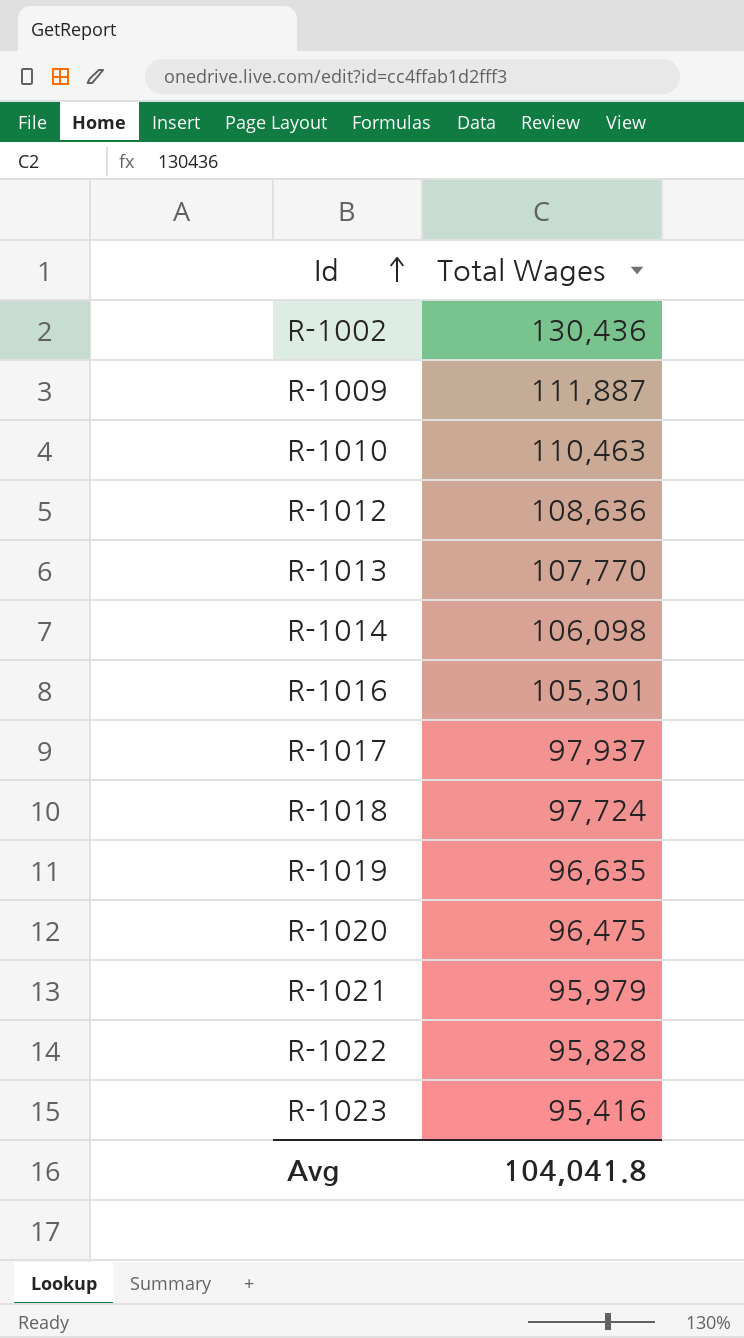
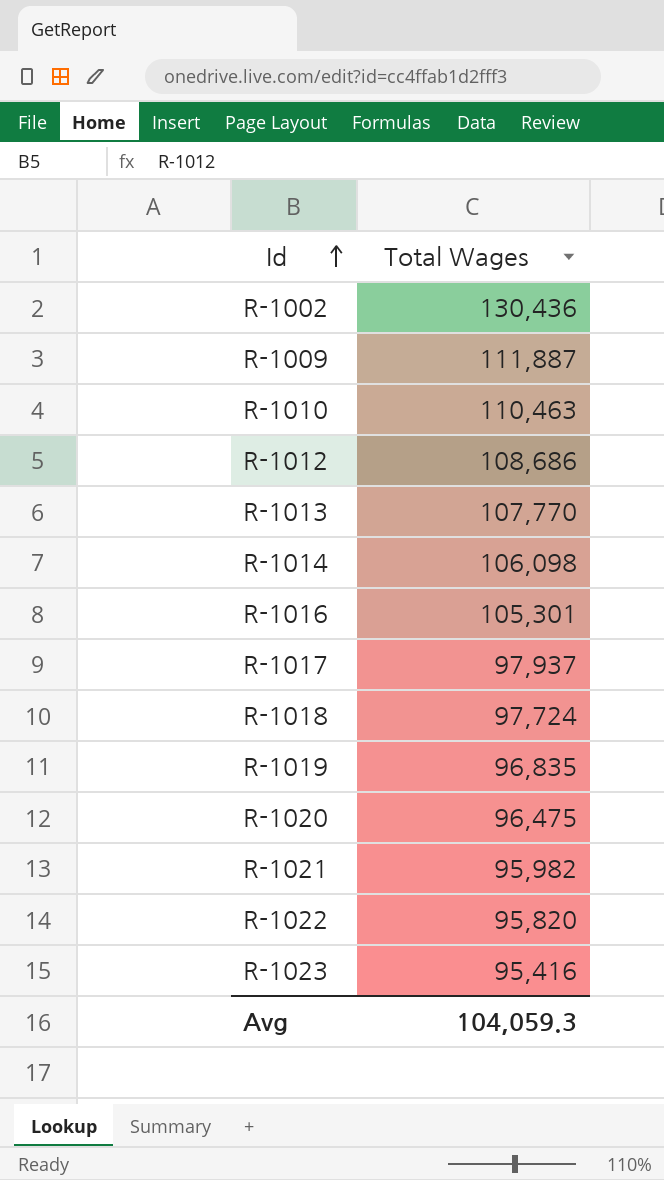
R-1012 | Total Wages: 108,636 -> 108,686
R-1019 | Total Wages: 96,635 -> 96,835
R-1021 | Total Wages: 95,979 -> 95,982
R-1022 | Total Wages: 95,828 -> 95,820
Avg | Total Wages: 104,041.8 -> 104,059.3

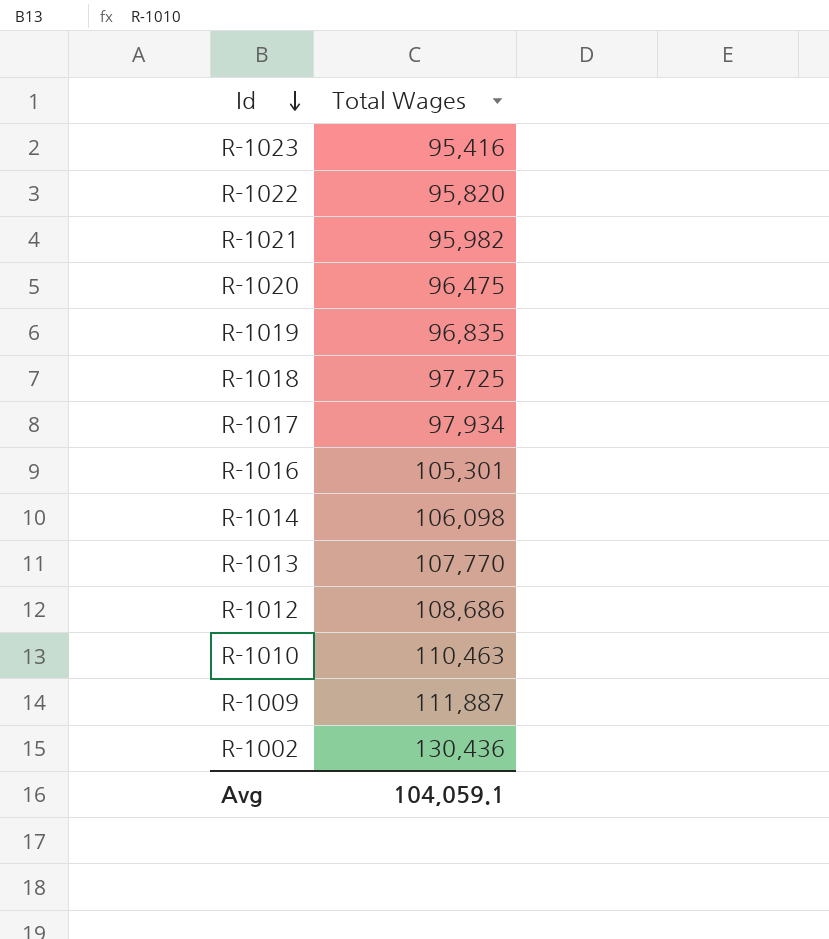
row order: Id ascending -> Id descending
R-1018 | Total Wages: 97,724 -> 97,725
R-1017 | Total Wages: 97,937 -> 97,934
Avg | Total Wages: 104,059.3 -> 104,059.1

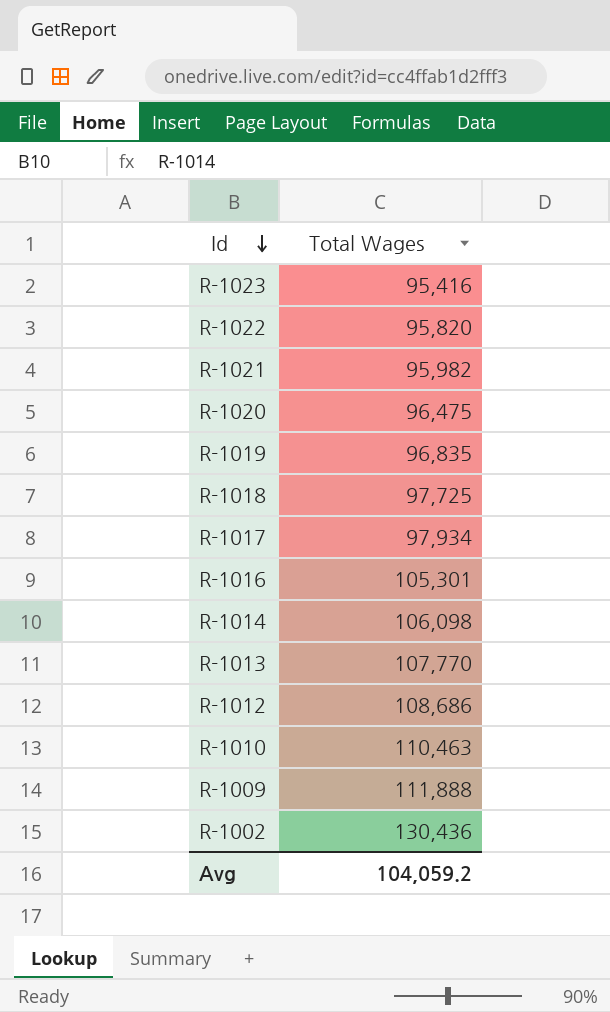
R-1009 | Total Wages: 111,887 -> 111,888
Avg | Total Wages: 104,059.1 -> 104,059.2

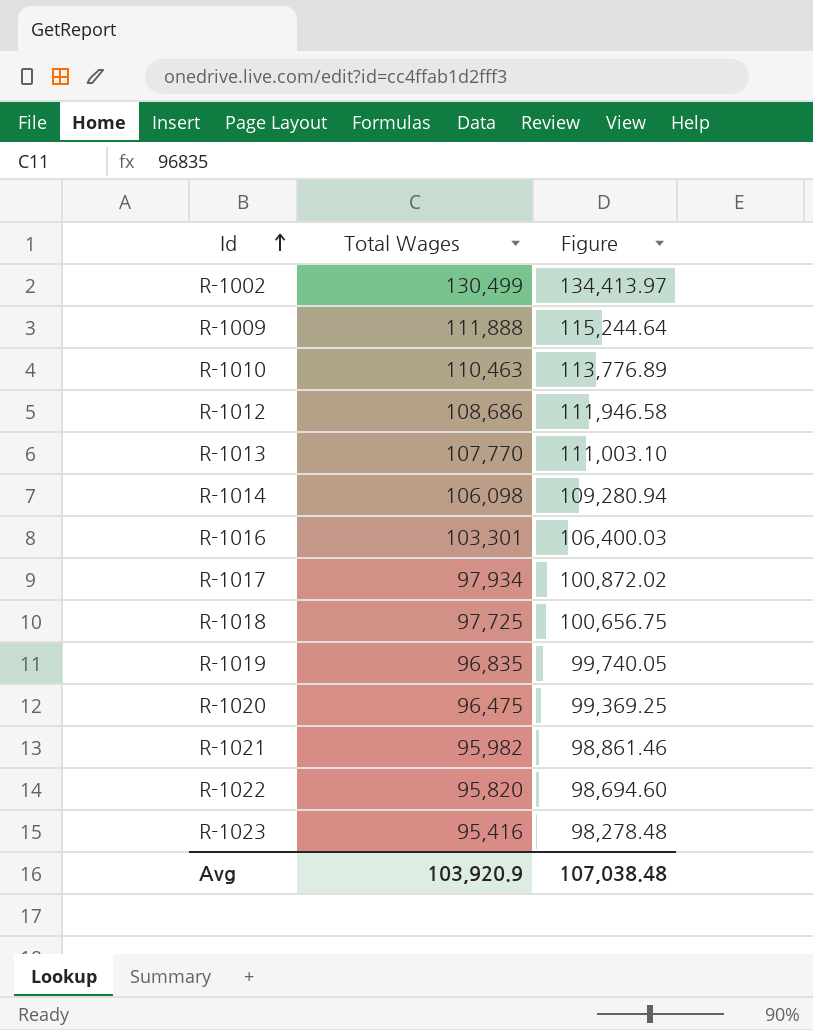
row order: Id descending -> Id ascending
column Figure | formula: none -> [Total Wages] * 1.03
R-1002 | Total Wages: 130,436 -> 130,499
R-1016 | Total Wages: 105,301 -> 103,301
Avg | Total Wages: 104,059.2 -> 103,920.9

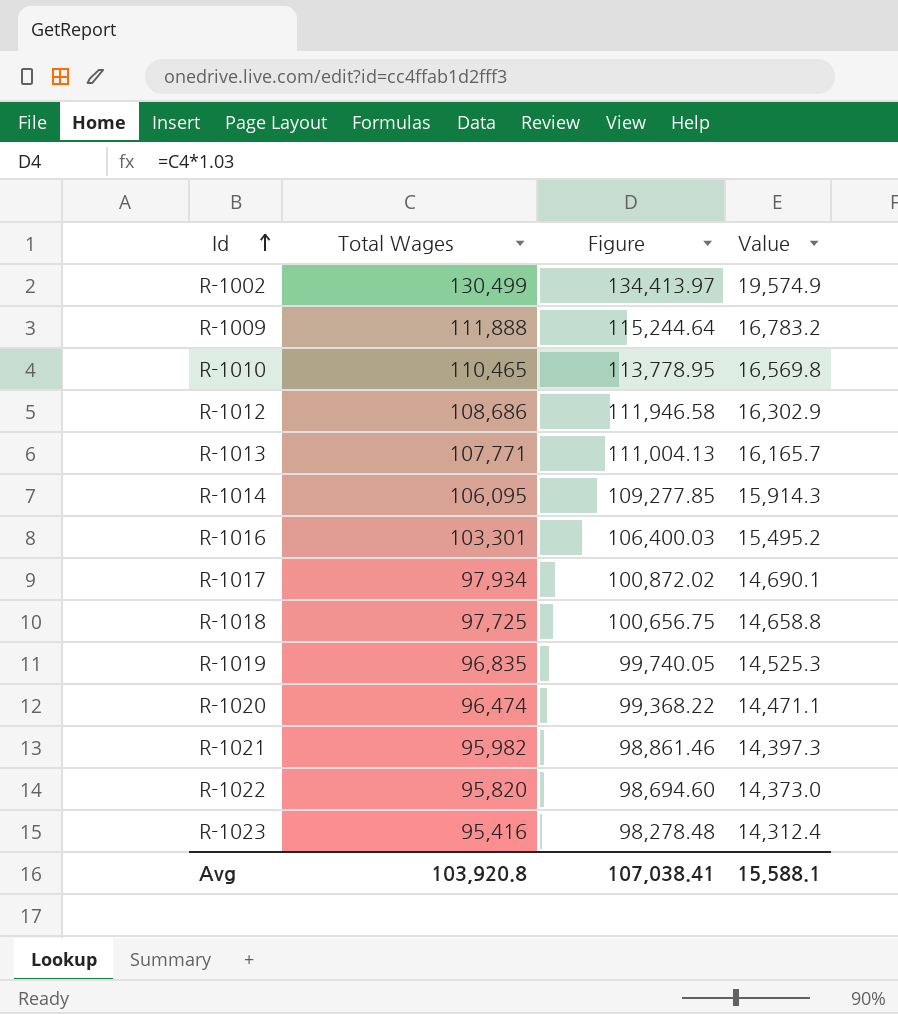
column Value | formula: none -> [Total Wages] * 0.15
R-1010 | Total Wages: 110,463 -> 110,465
R-1010 | Figure: 113,776.89 -> 113,778.95
R-1013 | Total Wages: 107,770 -> 107,771
R-1013 | Figure: 111,003.10 -> 111,004.13
R-1014 | Total Wages: 106,098 -> 106,095
R-1014 | Figure: 109,280.94 -> 109,277.85
R-1020 | Total Wages: 96,475 -> 96,474
R-1020 | Figure: 99,369.25 -> 99,368.22
Avg | Total Wages: 103,920.9 -> 103,920.8
Avg | Figure: 107,038.48 -> 107,038.41

